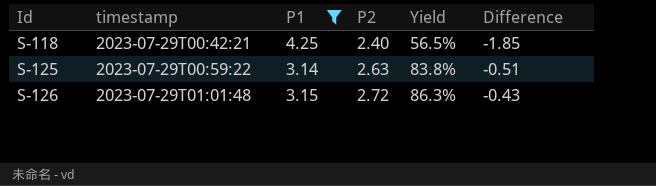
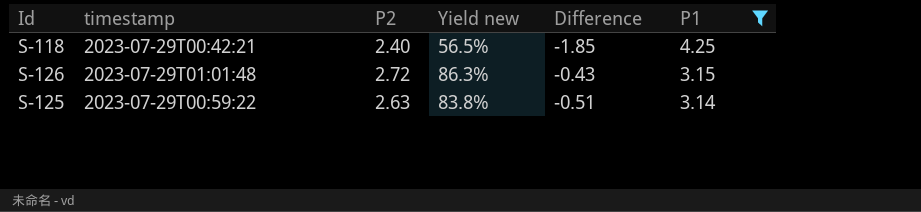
row order: Id ascending -> P1 descending
column name: Yield -> Yield new
column P1 | position: 3 -> 6

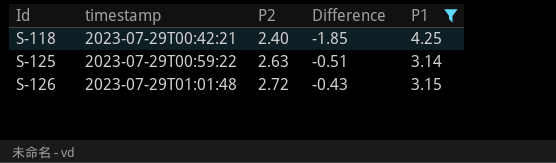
row order: P1 descending -> Id ascending
column Yield new | formula: [P2] / [P1] -> none

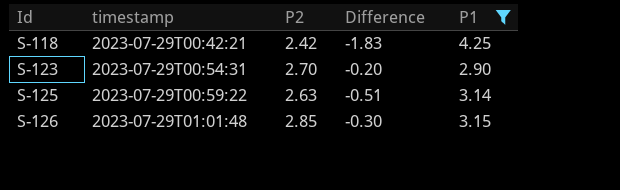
S-118 | P2: 2.40 -> 2.42
S-118 | Difference: -1.85 -> -1.83
row S-123: none -> 2023-07-29T00:54:31 | 2.70 | -0.20 | 2.90
S-126 | P2: 2.72 -> 2.85
S-126 | Difference: -0.43 -> -0.30

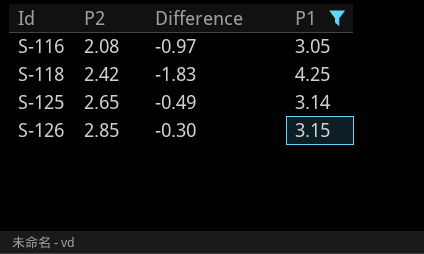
column timestamp | position: 2 -> none
row S-123: 2023-07-29T00:54:31 | 2.70 | -0.20 | 2.90 -> none
row S-116: none -> 2.08 | -0.97 | 3.05
S-125 | P2: 2.63 -> 2.65
S-125 | Difference: -0.51 -> -0.49

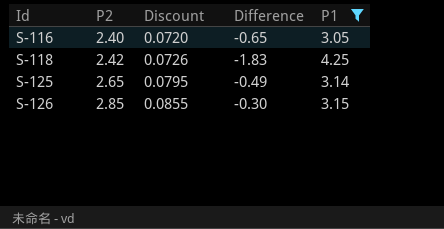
column Discount | formula: none -> [P2] * 0.03
S-116 | P2: 2.08 -> 2.40
S-116 | Difference: -0.97 -> -0.65

